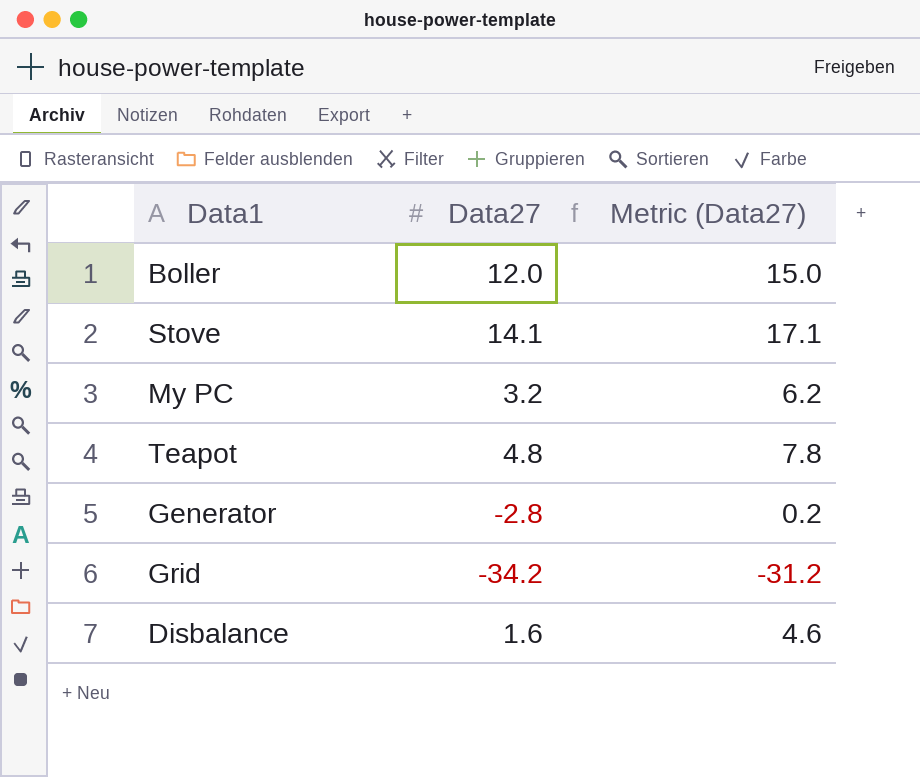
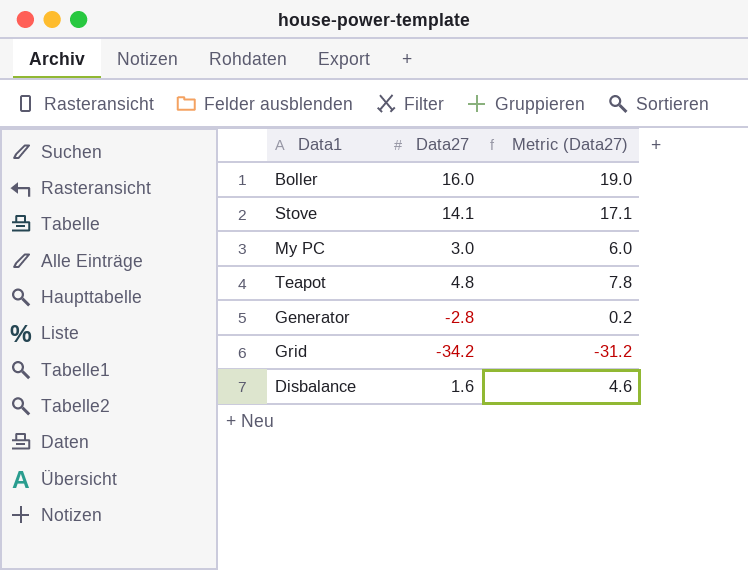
Boller | Data27: 12.0 -> 16.0
Boller | Metric (Data27): 15.0 -> 19.0
My PC | Data27: 3.2 -> 3.0
My PC | Metric (Data27): 6.2 -> 6.0

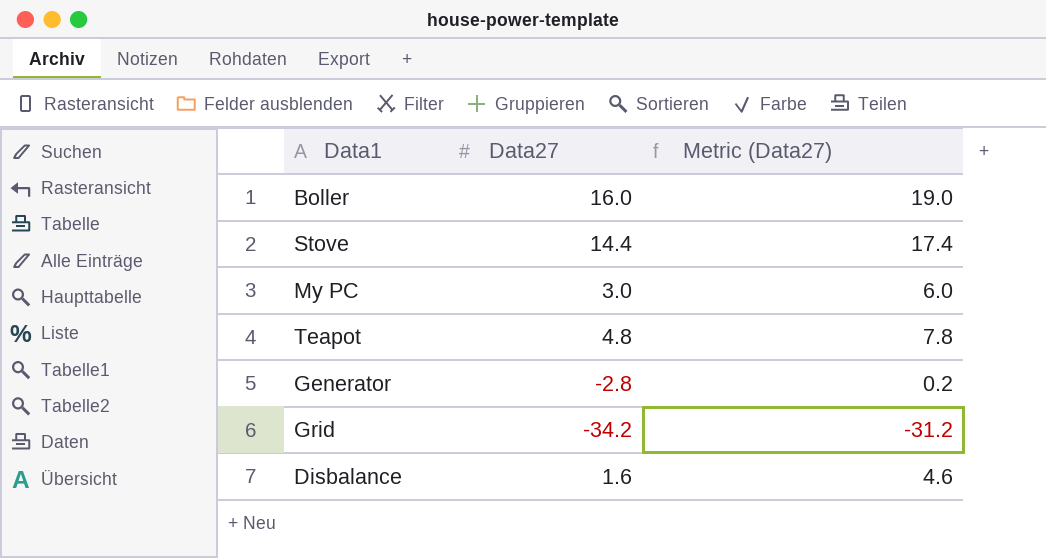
Stove | Data27: 14.1 -> 14.4
Stove | Metric (Data27): 17.1 -> 17.4

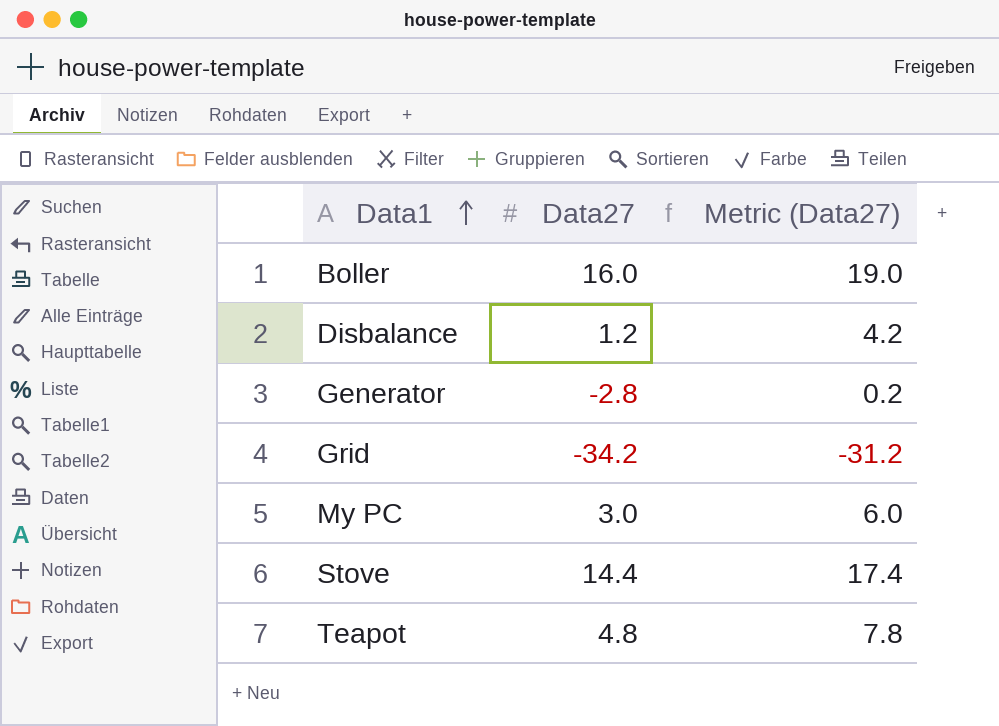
row order: none -> Data1 ascending
Disbalance | Data27: 1.6 -> 1.2
Disbalance | Metric (Data27): 4.6 -> 4.2

